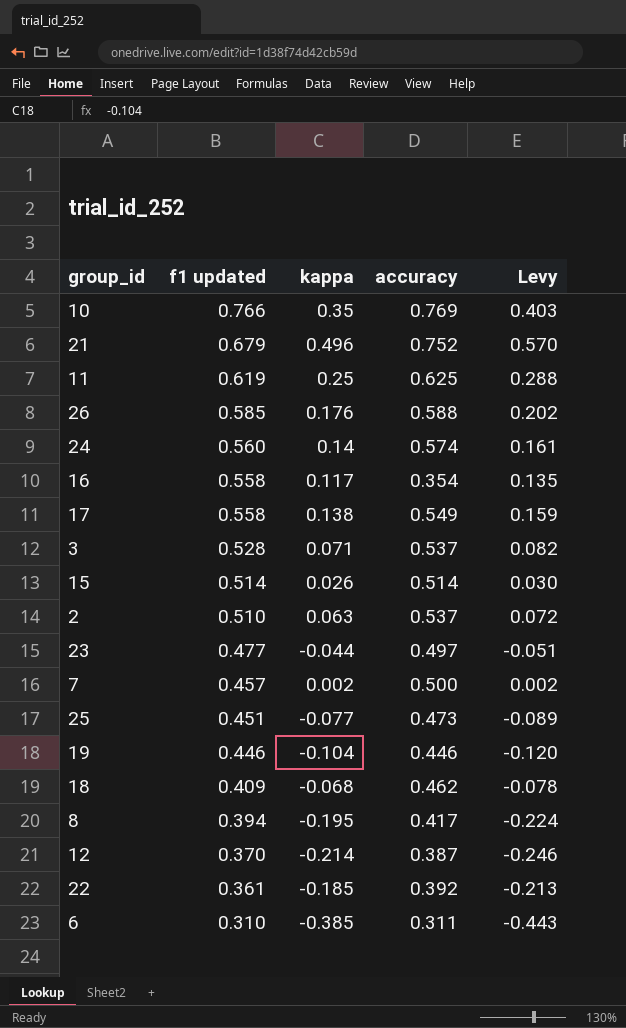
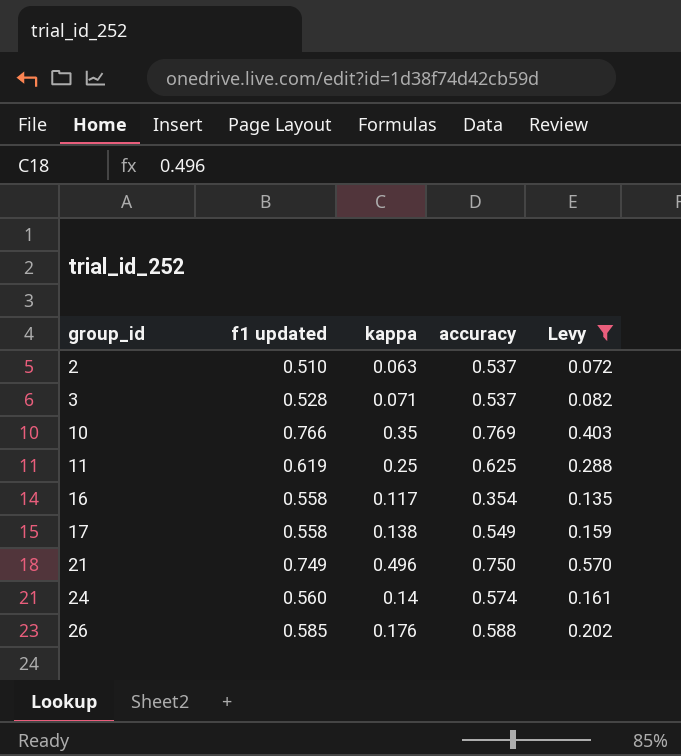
filter: none -> Levy >= 0.072
row order: f1 updated descending -> group_id ascending
21 | f1 updated: 0.679 -> 0.749
21 | accuracy: 0.752 -> 0.750

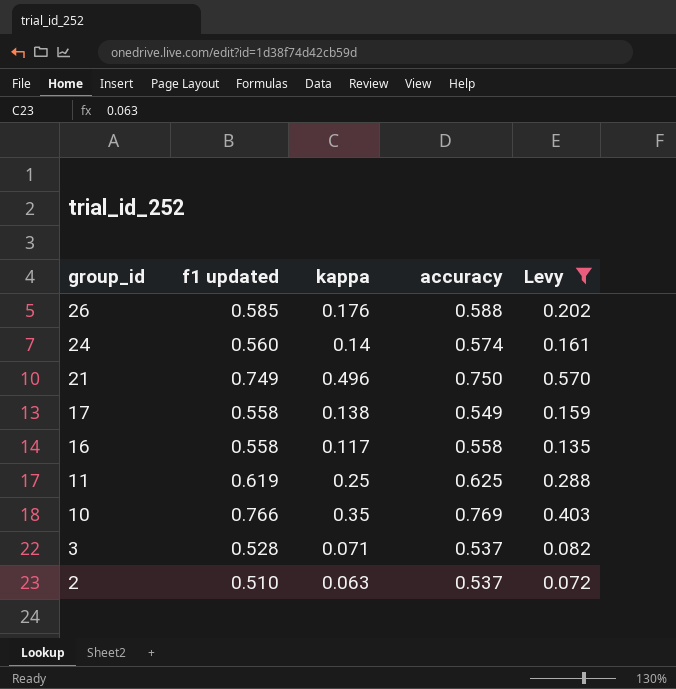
row order: group_id ascending -> group_id descending
16 | accuracy: 0.354 -> 0.558

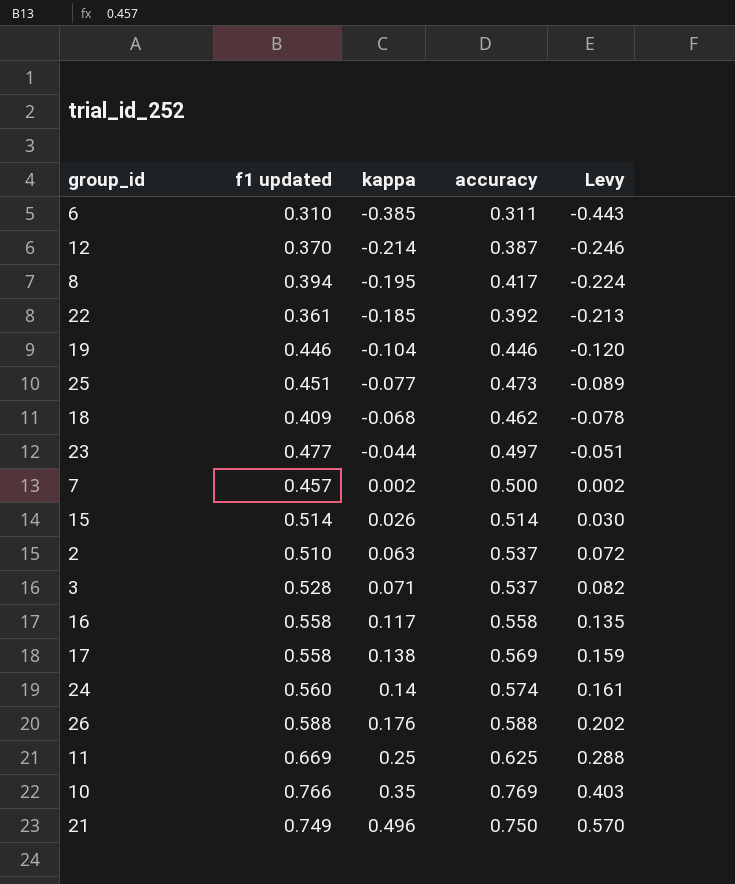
filter: Levy >= 0.072 -> none
row order: group_id descending -> kappa ascending
17 | accuracy: 0.549 -> 0.569
26 | f1 updated: 0.585 -> 0.588
11 | f1 updated: 0.619 -> 0.669

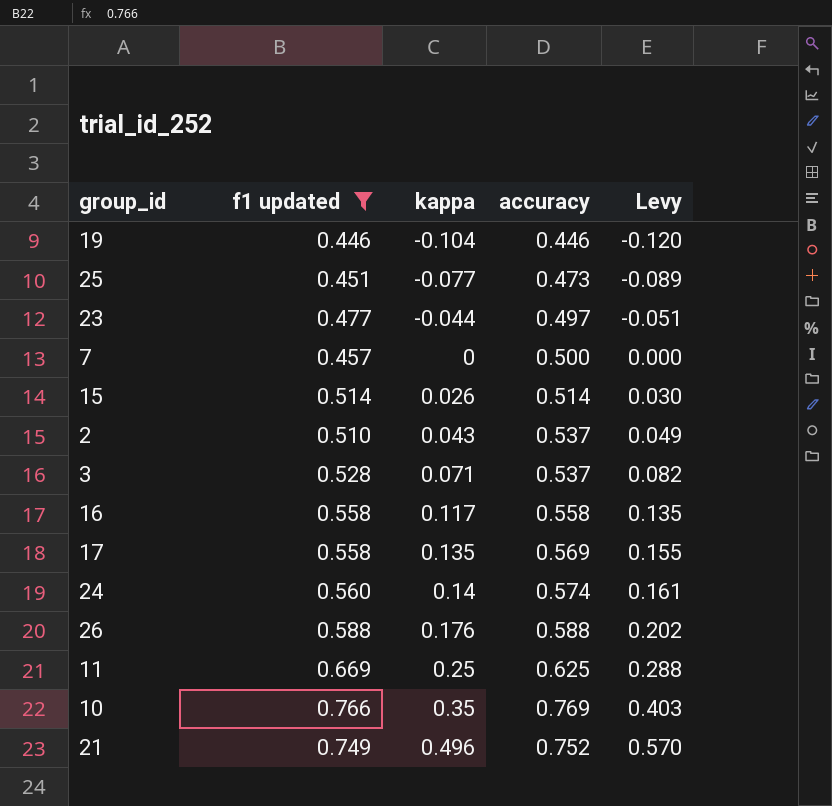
filter: none -> f1 updated >= 0.446
7 | kappa: 0.002 -> 0
7 | Levy: 0.002 -> 0.000
2 | kappa: 0.063 -> 0.043
2 | Levy: 0.072 -> 0.049
17 | kappa: 0.138 -> 0.135
17 | Levy: 0.159 -> 0.155
21 | accuracy: 0.750 -> 0.752

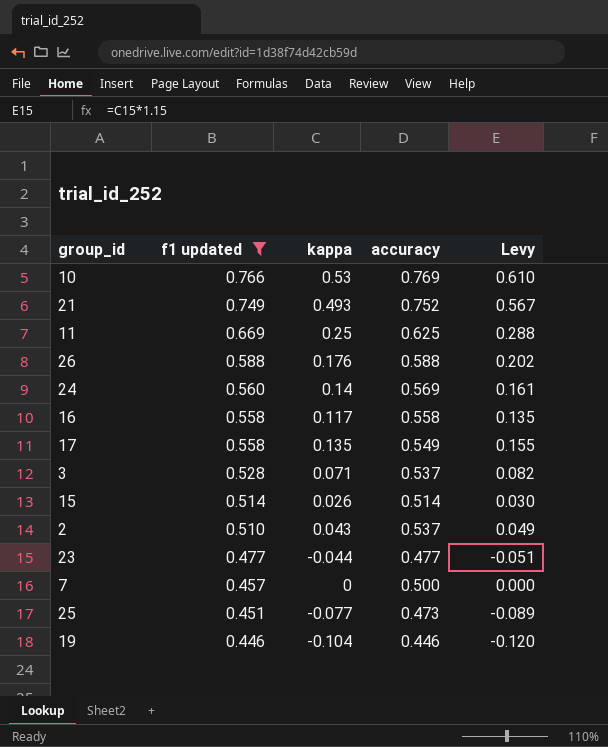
row order: kappa ascending -> f1 updated descending
10 | kappa: 0.35 -> 0.53
10 | Levy: 0.403 -> 0.610
21 | kappa: 0.496 -> 0.493
21 | Levy: 0.570 -> 0.567
24 | accuracy: 0.574 -> 0.569
17 | accuracy: 0.569 -> 0.549
23 | accuracy: 0.497 -> 0.477

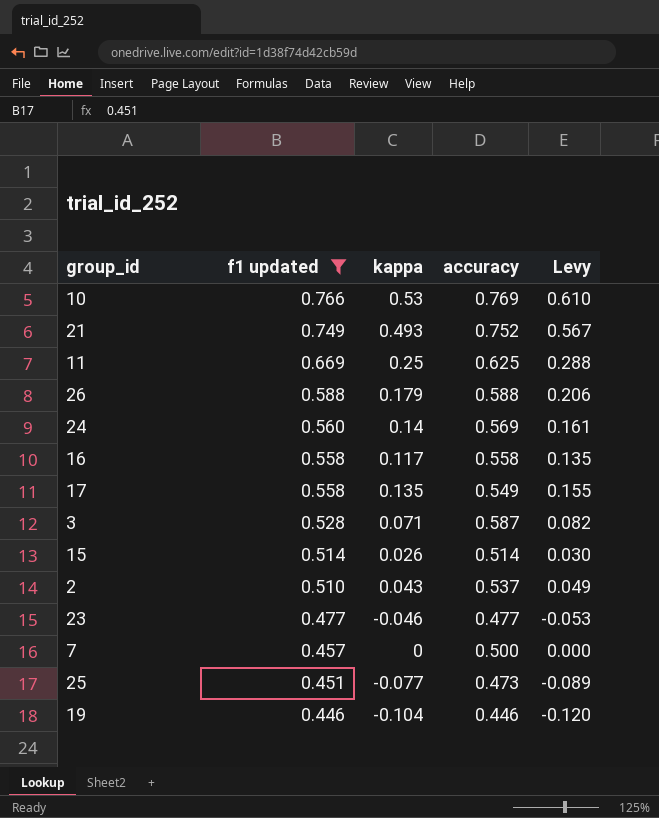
26 | kappa: 0.176 -> 0.179
26 | Levy: 0.202 -> 0.206
3 | accuracy: 0.537 -> 0.587
23 | kappa: -0.044 -> -0.046
23 | Levy: -0.051 -> -0.053

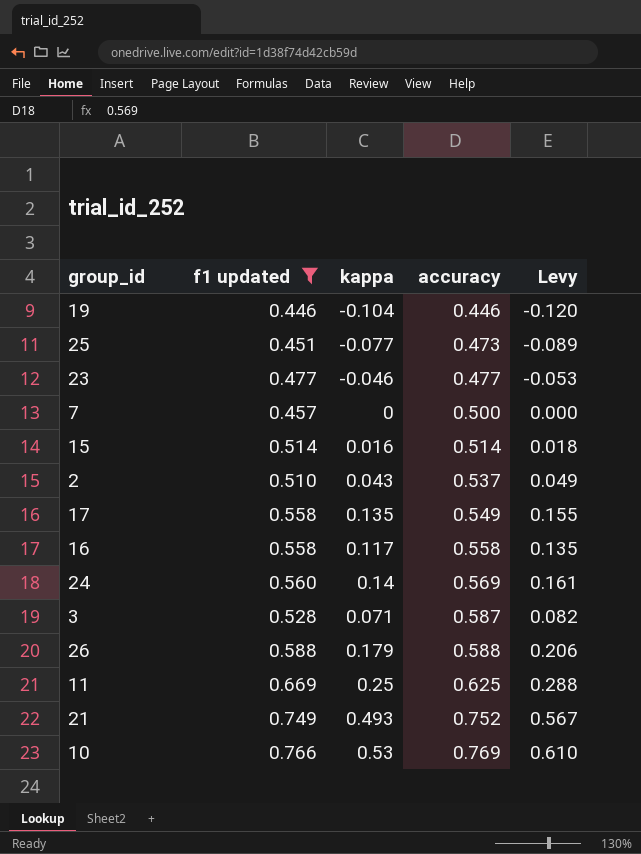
row order: f1 updated descending -> accuracy ascending
15 | kappa: 0.026 -> 0.016
15 | Levy: 0.030 -> 0.018

